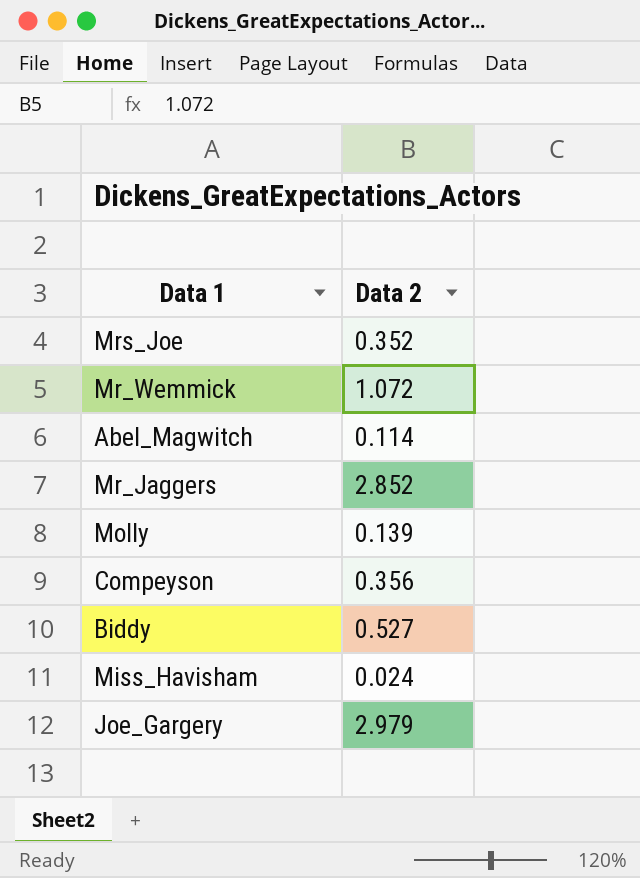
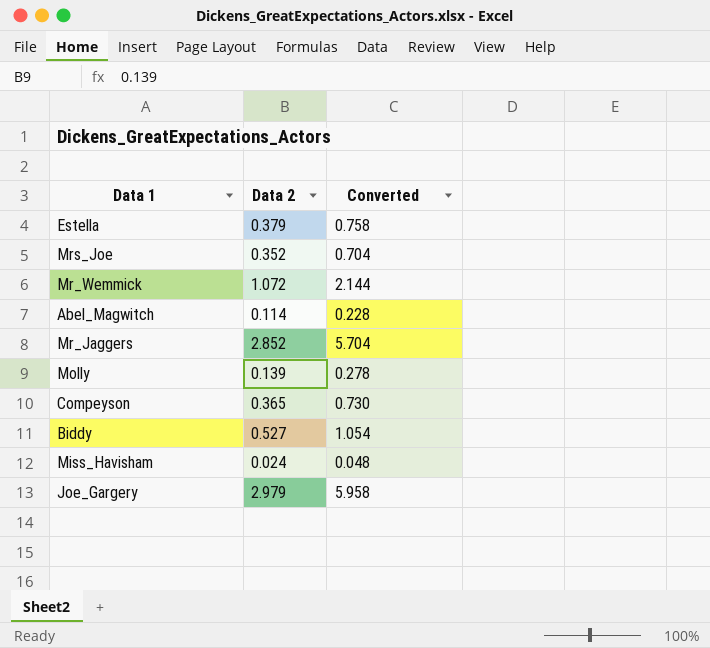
column Converted | formula: none -> [Data 2] * 2
row Estella: none -> 0.379 | 0.758
Compeyson | Data 2: 0.356 -> 0.365

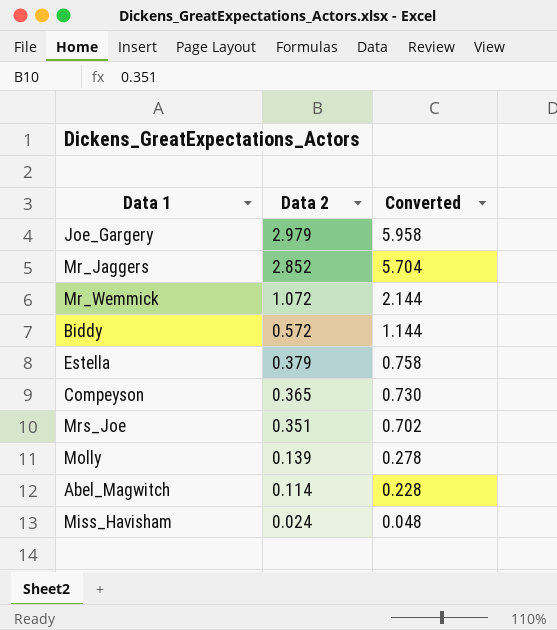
row order: none -> Data 2 descending
Biddy | Data 2: 0.527 -> 0.572
Biddy | Converted: 1.054 -> 1.144
Mrs_Joe | Data 2: 0.352 -> 0.351
Mrs_Joe | Converted: 0.704 -> 0.702

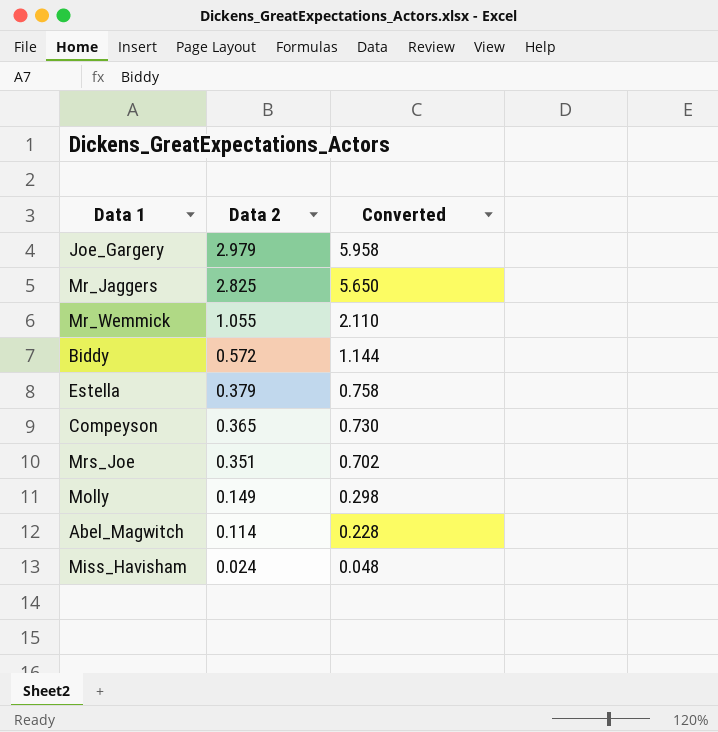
Mr_Jaggers | Data 2: 2.852 -> 2.825
Mr_Jaggers | Converted: 5.704 -> 5.650
Mr_Wemmick | Data 2: 1.072 -> 1.055
Mr_Wemmick | Converted: 2.144 -> 2.110
Molly | Data 2: 0.139 -> 0.149
Molly | Converted: 0.278 -> 0.298

